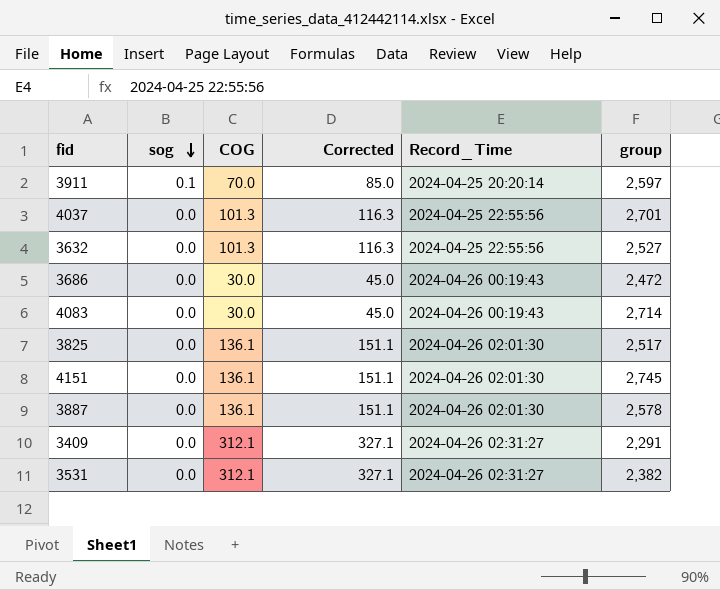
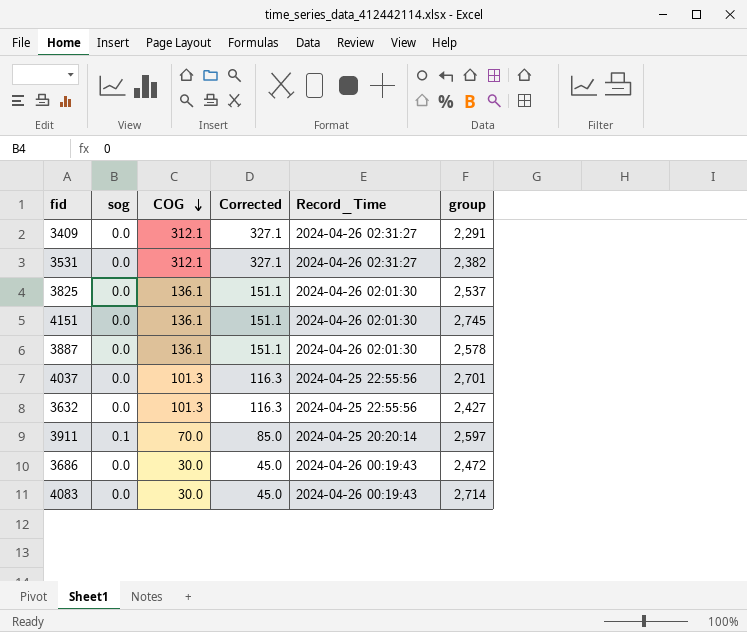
row order: sog descending -> COG descending
3825 | group: 2,517 -> 2,537
3632 | group: 2,527 -> 2,427

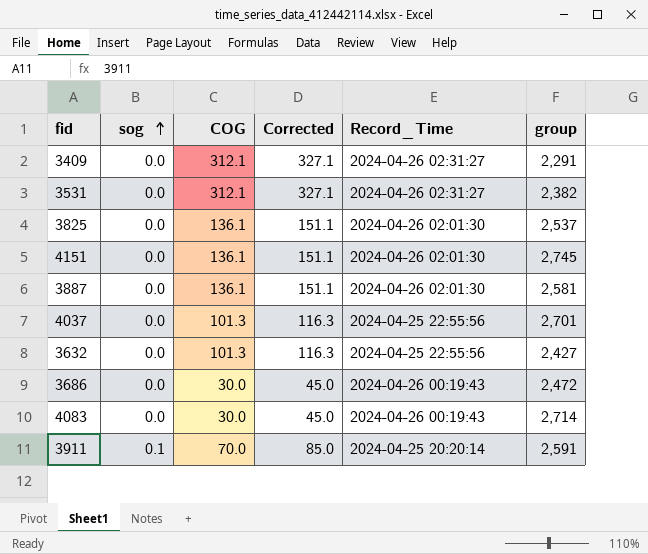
row order: COG descending -> sog ascending
3887 | group: 2,578 -> 2,581
3911 | group: 2,597 -> 2,591

